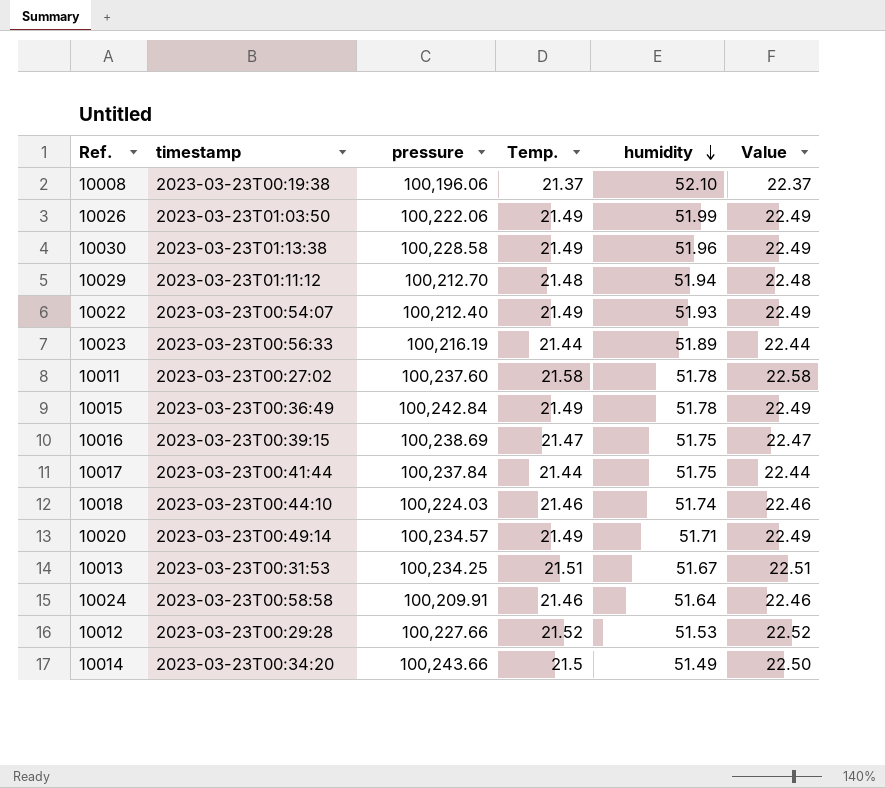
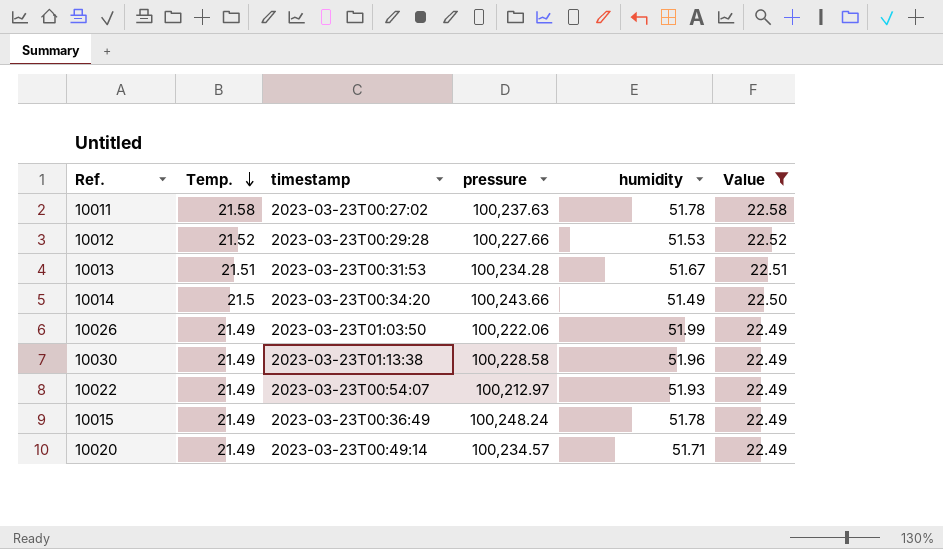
filter: none -> Value >= 22.49
row order: humidity descending -> Temp. descending
column Temp. | position: 4 -> 2
10011 | pressure: 100,237.60 -> 100,237.63
10013 | pressure: 100,234.25 -> 100,234.28
10022 | pressure: 100,212.40 -> 100,212.97
10015 | pressure: 100,242.84 -> 100,248.24

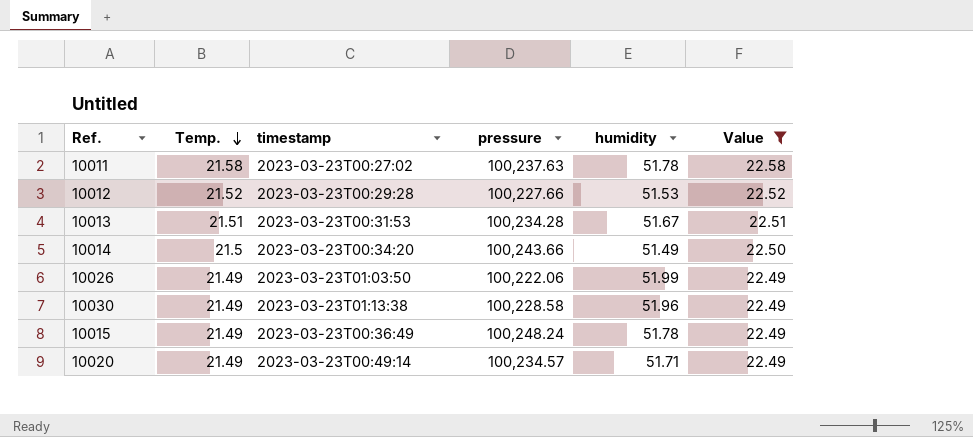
row 10022: 21.49 | 2023-03-23T00:54:07 | 100,212.97 | 51.93 | 22.49 -> none

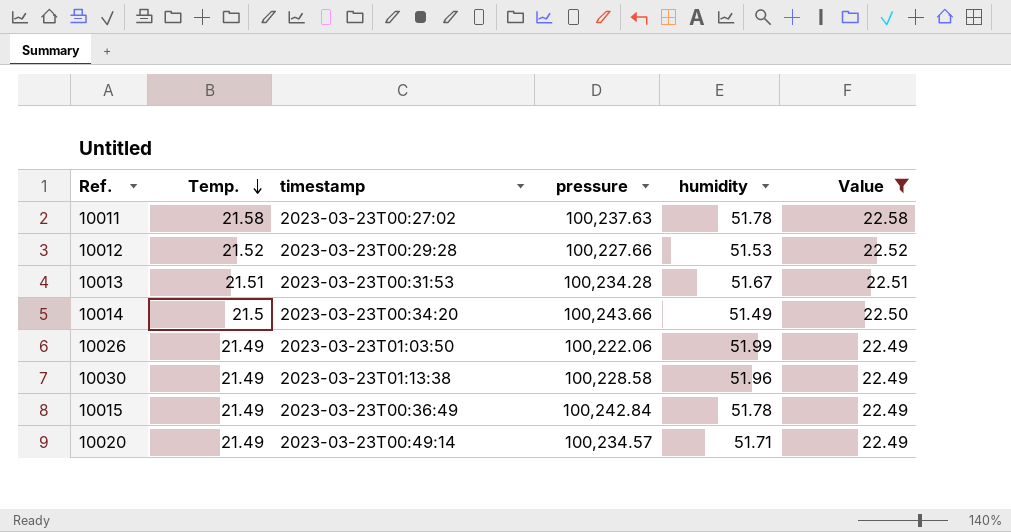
10015 | pressure: 100,248.24 -> 100,242.84

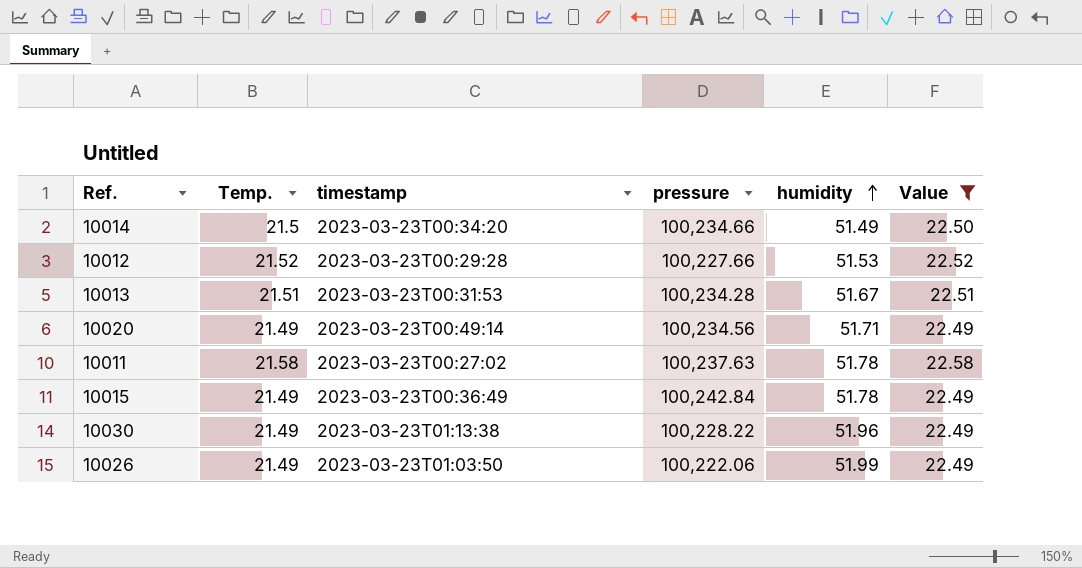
row order: Temp. descending -> humidity ascending
10014 | pressure: 100,243.66 -> 100,234.66
10020 | pressure: 100,234.57 -> 100,234.56
10030 | pressure: 100,228.58 -> 100,228.22

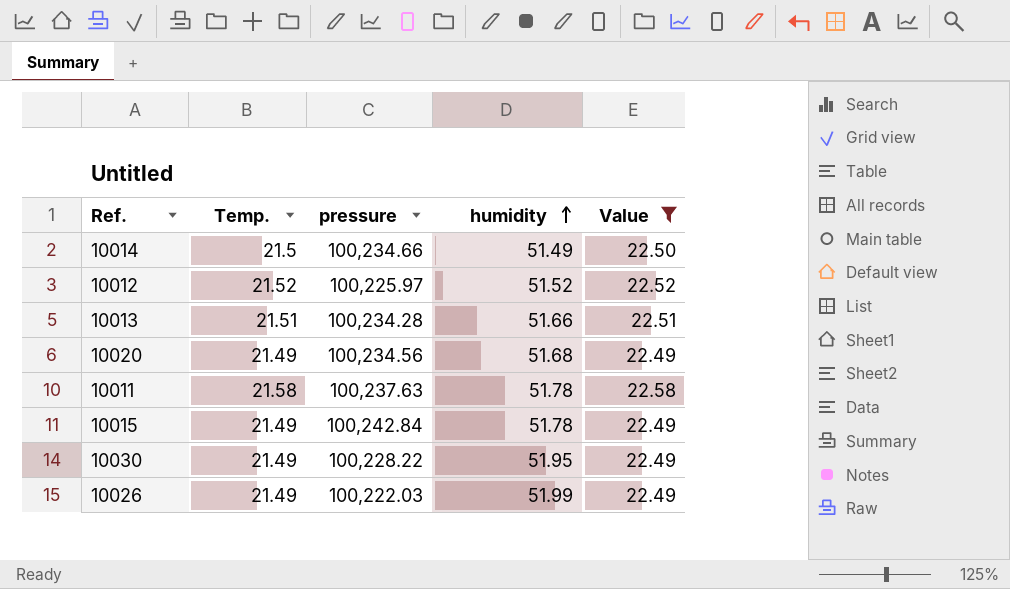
column timestamp | position: 3 -> none
10012 | pressure: 100,227.66 -> 100,225.97
10012 | humidity: 51.53 -> 51.52
10013 | humidity: 51.67 -> 51.66
10020 | humidity: 51.71 -> 51.68
10030 | humidity: 51.96 -> 51.95
10026 | pressure: 100,222.06 -> 100,222.03

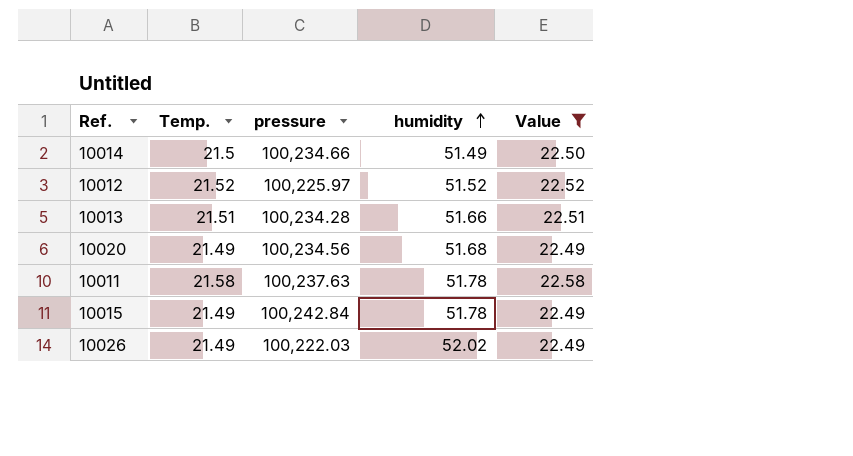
row 10030: 21.49 | 100,228.22 | 51.95 | 22.49 -> none
10026 | humidity: 51.99 -> 52.02

